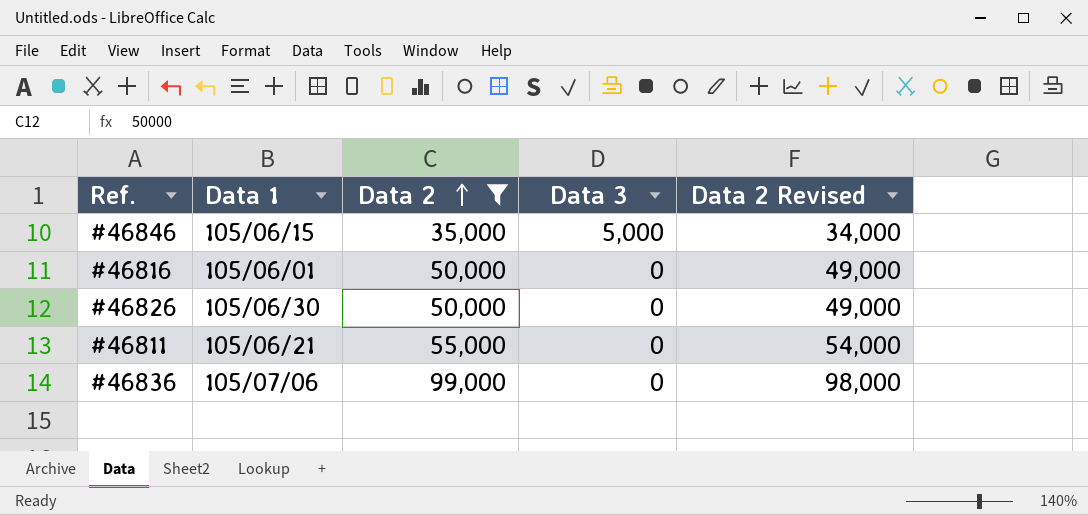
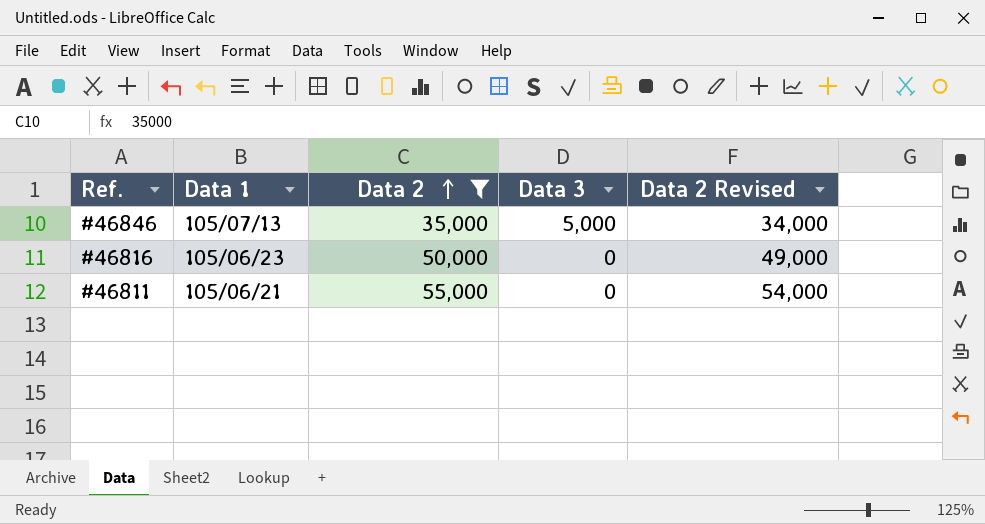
row #46826: 105/06/30 | 50,000 | 0 | 49,000 -> none
row #46836: 105/07/06 | 99,000 | 0 | 98,000 -> none
#46846 | Data 1: 105/06/15 -> 105/07/13
#46816 | Data 1: 105/06/01 -> 105/06/23

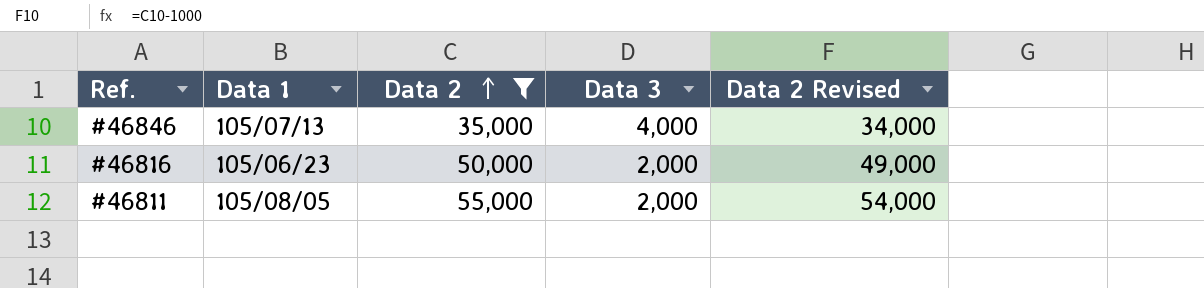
#46846 | Data 3: 5,000 -> 4,000
#46816 | Data 3: 0 -> 2,000
#46811 | Data 1: 105/06/21 -> 105/08/05
#46811 | Data 3: 0 -> 2,000

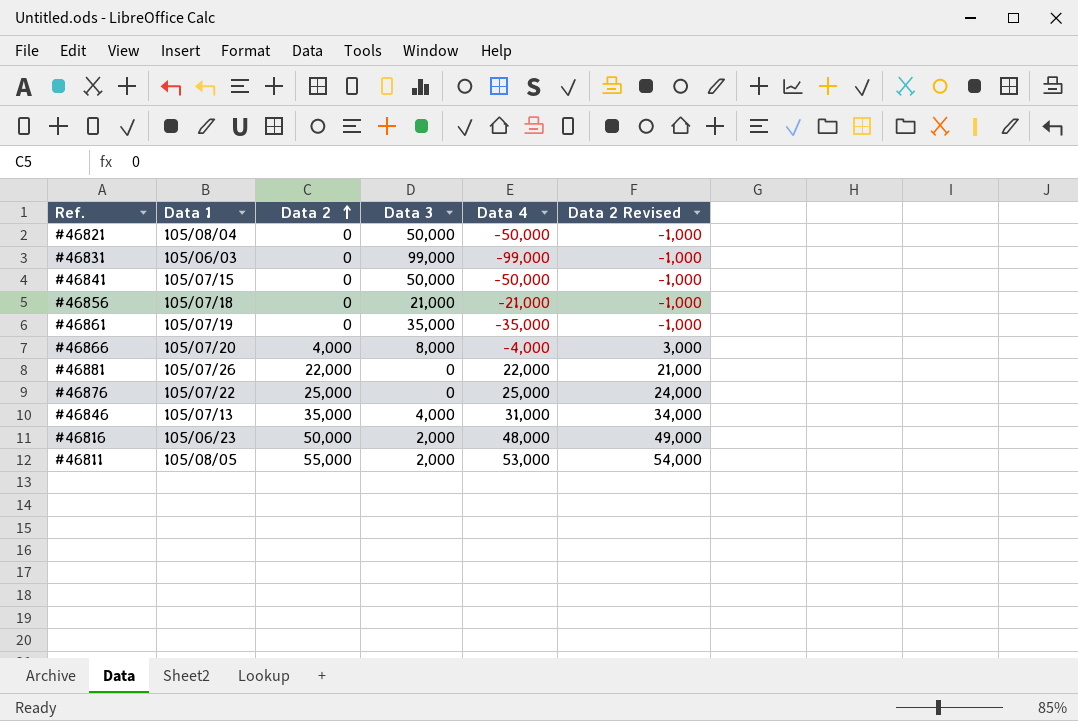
filter: Data 2 >= 35,000 -> none
column Data 4 | formula: none -> [Data 2] - [Data 3]

